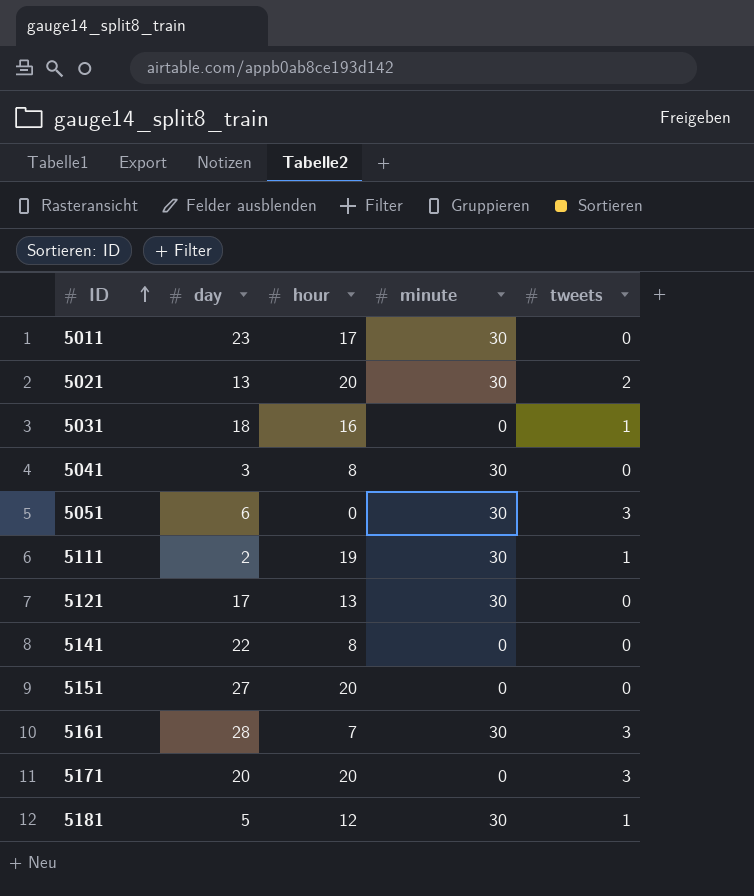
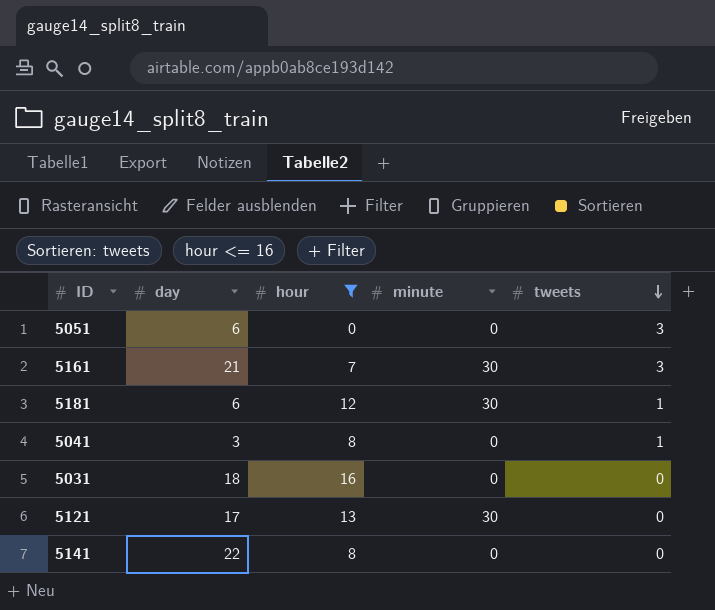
filter: none -> hour <= 16
row order: ID ascending -> tweets descending
5051 | minute: 30 -> 0
5161 | day: 28 -> 21
5181 | day: 5 -> 6
5041 | minute: 30 -> 0
5041 | tweets: 0 -> 1
5031 | tweets: 1 -> 0

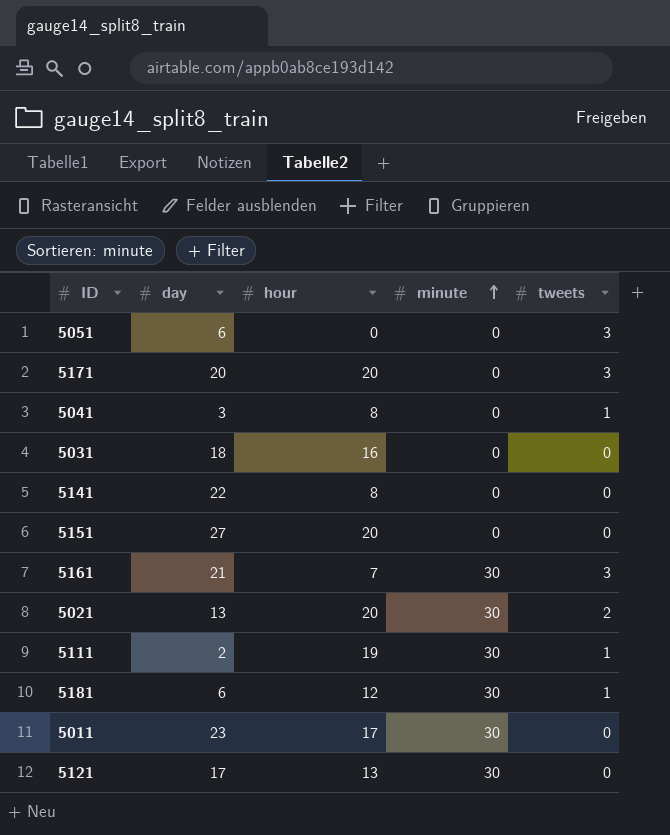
filter: hour <= 16 -> none
row order: tweets descending -> minute ascending

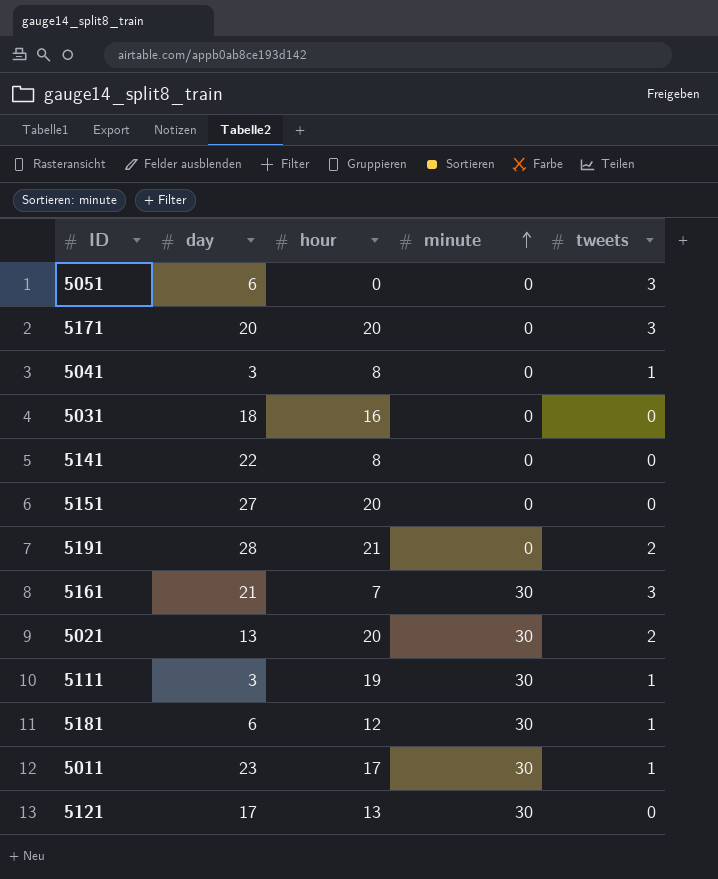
row 5191: none -> 28 | 21 | 0 | 2
5111 | day: 2 -> 3
5011 | tweets: 0 -> 1

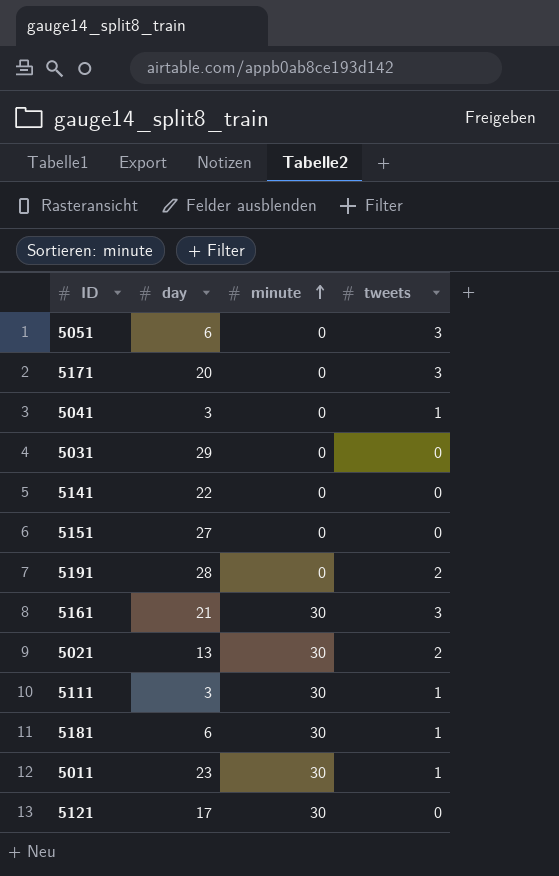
column hour | position: 3 -> none
5031 | day: 18 -> 29

